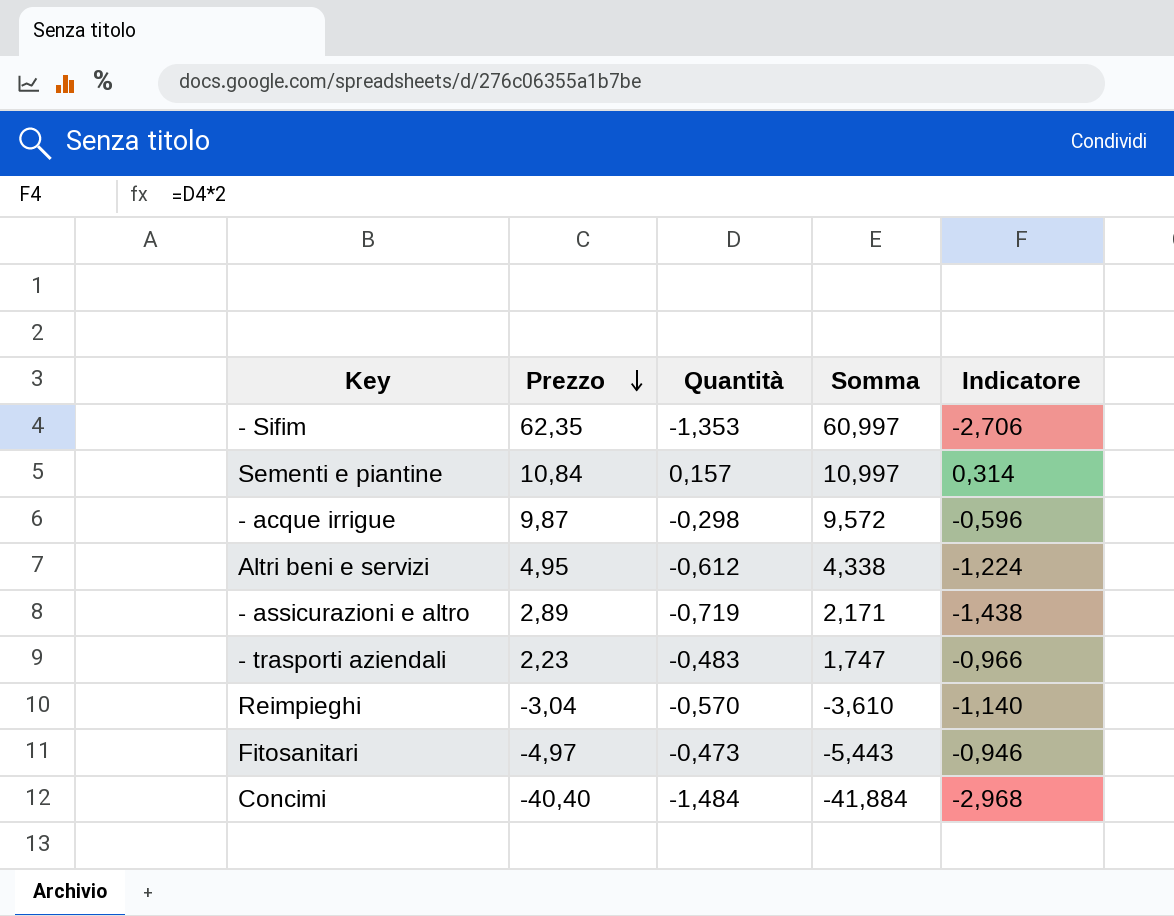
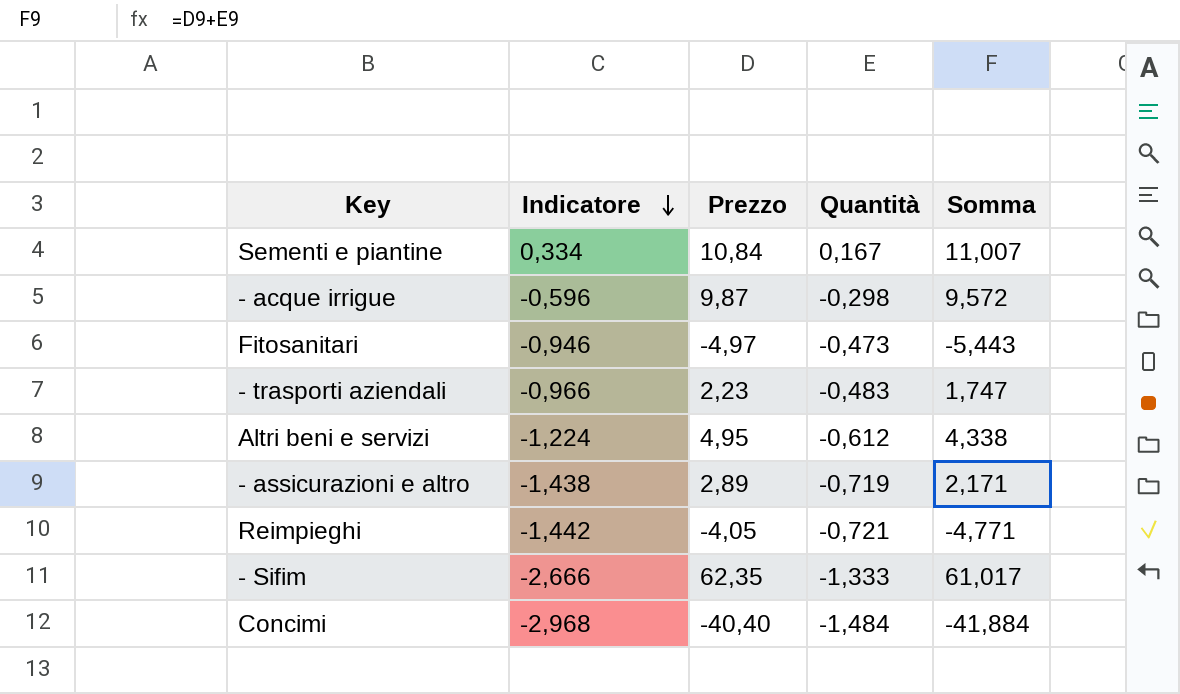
row order: Prezzo descending -> Indicatore descending
column Indicatore | position: 5 -> 2
Sementi e piantine | Indicatore: 0,314 -> 0,334
Sementi e piantine | Quantità: 0,157 -> 0,167
Sementi e piantine | Somma: 10,997 -> 11,007
Reimpieghi | Indicatore: -1,140 -> -1,442
Reimpieghi | Prezzo: -3,04 -> -4,05
Reimpieghi | Quantità: -0,570 -> -0,721
Reimpieghi | Somma: -3,610 -> -4,771
- Sifim | Indicatore: -2,706 -> -2,666
- Sifim | Quantità: -1,353 -> -1,333
- Sifim | Somma: 60,997 -> 61,017

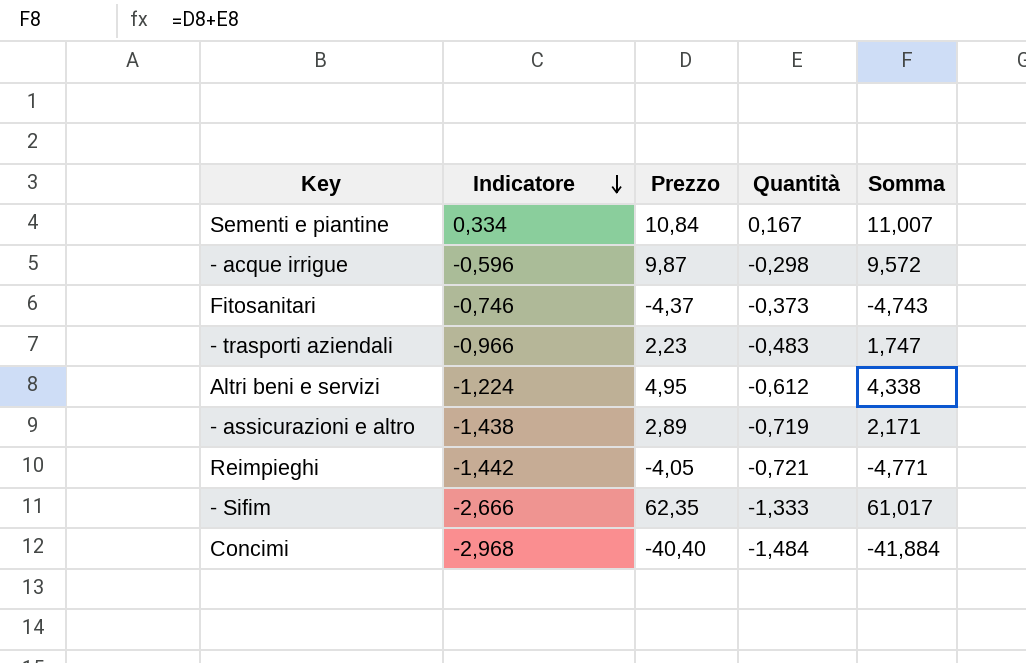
Fitosanitari | Indicatore: -0,946 -> -0,746
Fitosanitari | Prezzo: -4,97 -> -4,37
Fitosanitari | Quantità: -0,473 -> -0,373
Fitosanitari | Somma: -5,443 -> -4,743

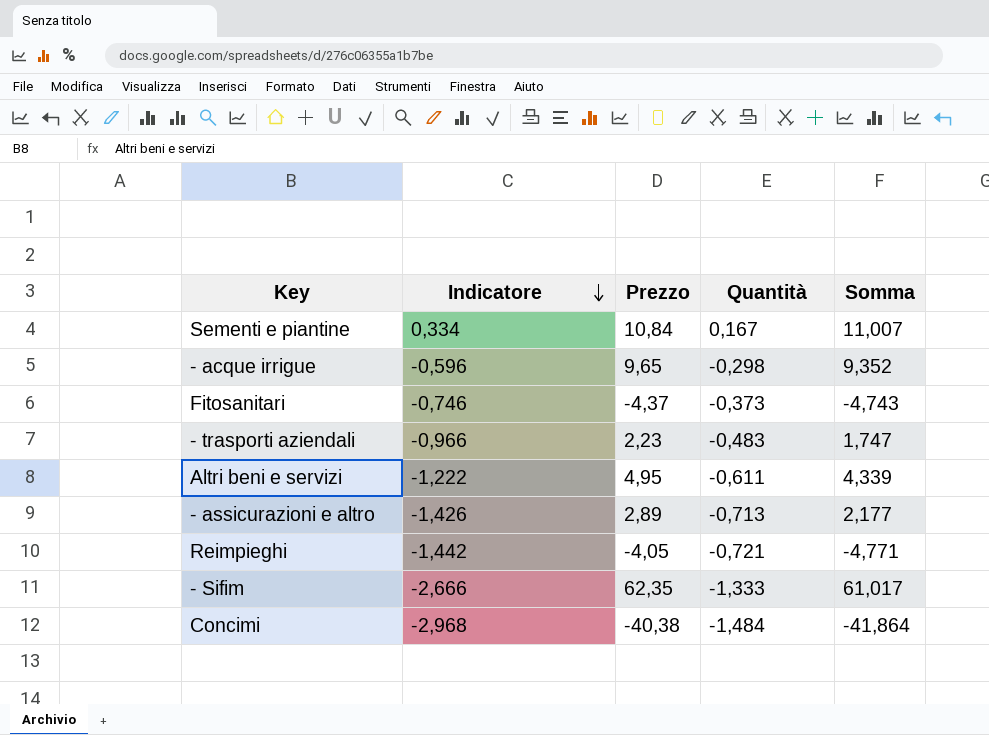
- acque irrigue | Prezzo: 9,87 -> 9,65
- acque irrigue | Somma: 9,572 -> 9,352
Altri beni e servizi | Indicatore: -1,224 -> -1,222
Altri beni e servizi | Quantità: -0,612 -> -0,611
Altri beni e servizi | Somma: 4,338 -> 4,339
- assicurazioni e altro | Indicatore: -1,438 -> -1,426
- assicurazioni e altro | Quantità: -0,719 -> -0,713
- assicurazioni e altro | Somma: 2,171 -> 2,177
Concimi | Prezzo: -40,40 -> -40,38
Concimi | Somma: -41,884 -> -41,864

